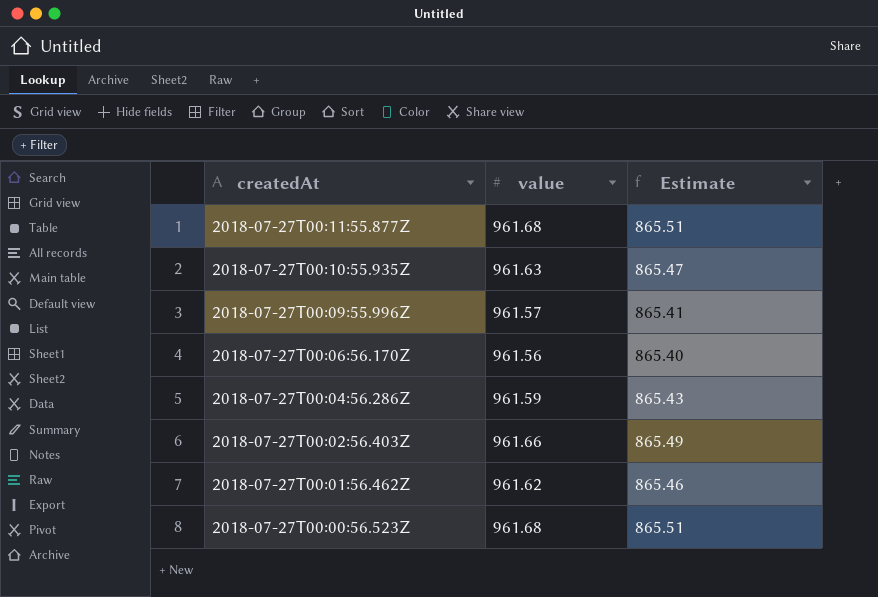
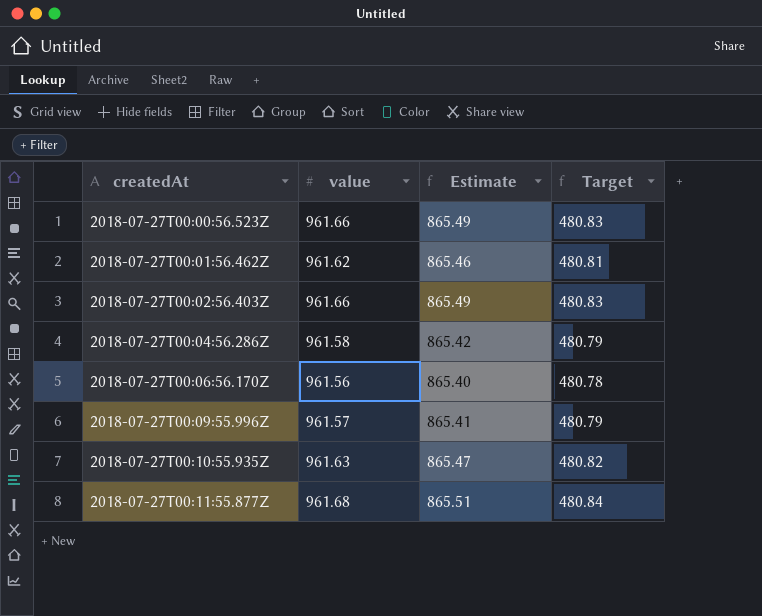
row order: createdAt descending -> createdAt ascending
column Target | formula: none -> [value] * 0.5
2018-07-27T00:00:56.523Z | value: 961.68 -> 961.66
2018-07-27T00:00:56.523Z | Estimate: 865.51 -> 865.49
2018-07-27T00:04:56.286Z | value: 961.59 -> 961.58
2018-07-27T00:04:56.286Z | Estimate: 865.43 -> 865.42

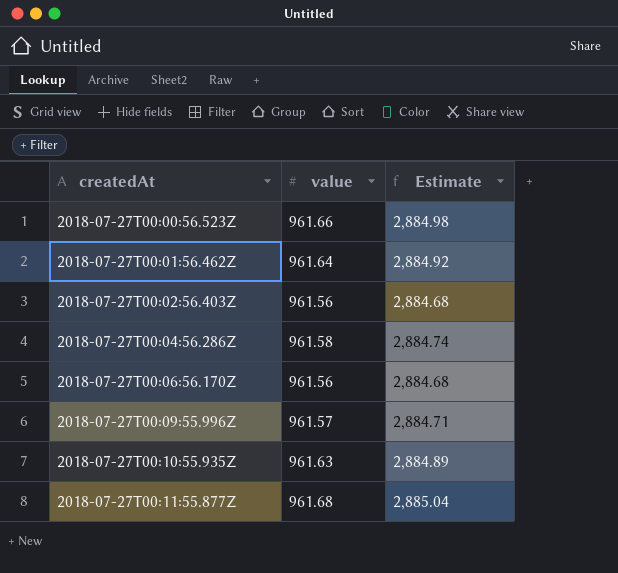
column Target | formula: [value] * 0.5 -> none
column Estimate | formula: [value] * 0.9 -> [value] * 3
2018-07-27T00:01:56.462Z | value: 961.62 -> 961.64
2018-07-27T00:02:56.403Z | value: 961.66 -> 961.56

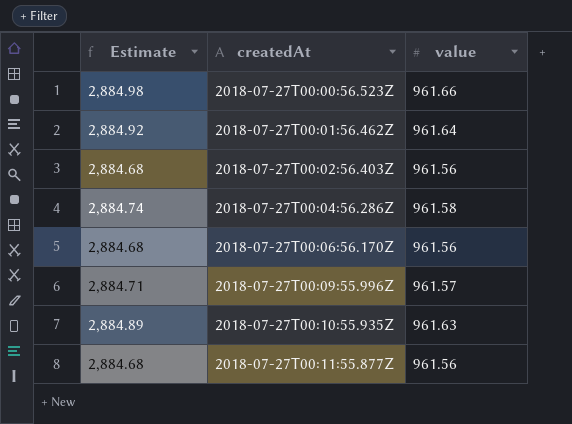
column Estimate | position: 3 -> 1
2018-07-27T00:11:55.877Z | Estimate: 2,885.04 -> 2,884.68
2018-07-27T00:11:55.877Z | value: 961.68 -> 961.56

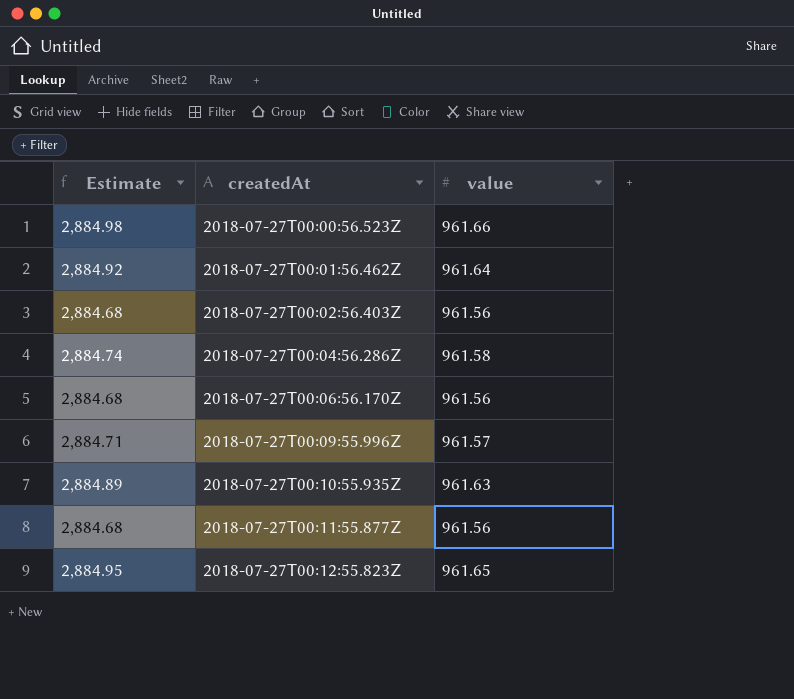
row 2018-07-27T00:12:55.823Z: none -> 2,884.95 | 961.65

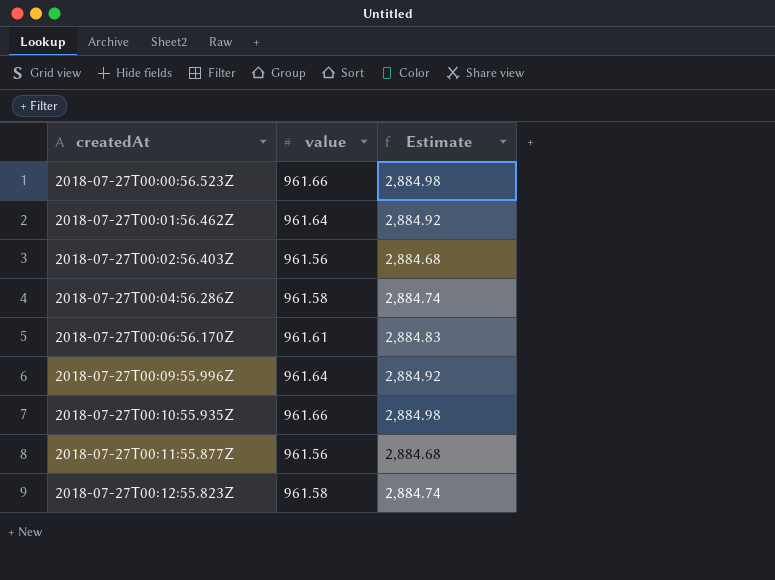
column Estimate | position: 1 -> 3
2018-07-27T00:06:56.170Z | value: 961.56 -> 961.61
2018-07-27T00:06:56.170Z | Estimate: 2,884.68 -> 2,884.83
2018-07-27T00:09:55.996Z | value: 961.57 -> 961.64
2018-07-27T00:09:55.996Z | Estimate: 2,884.71 -> 2,884.92
2018-07-27T00:10:55.935Z | value: 961.63 -> 961.66
2018-07-27T00:10:55.935Z | Estimate: 2,884.89 -> 2,884.98
2018-07-27T00:12:55.823Z | value: 961.65 -> 961.58
2018-07-27T00:12:55.823Z | Estimate: 2,884.95 -> 2,884.74

